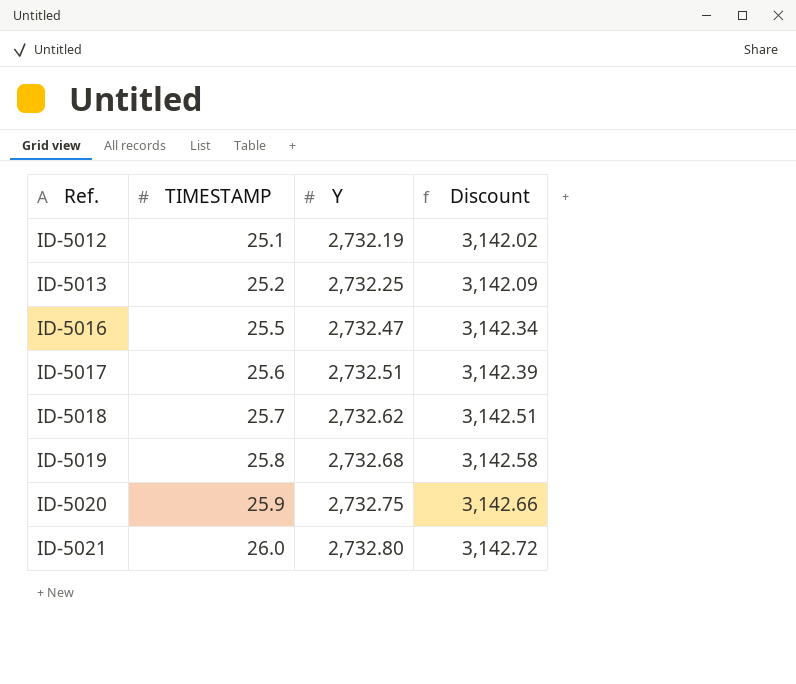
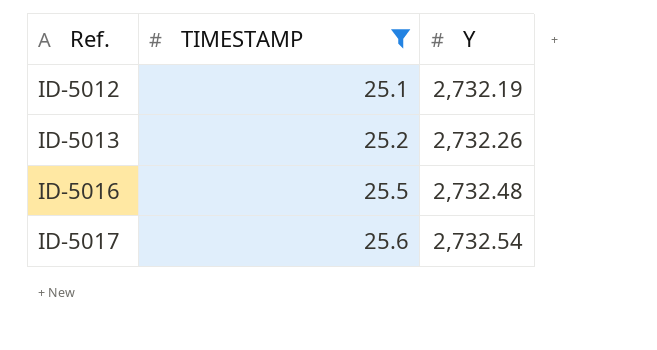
filter: none -> TIMESTAMP <= 25.6
column Discount | formula: [Y] * 1.15 -> none
ID-5013 | Y: 2,732.25 -> 2,732.26
ID-5016 | Y: 2,732.47 -> 2,732.48
ID-5017 | Y: 2,732.51 -> 2,732.54

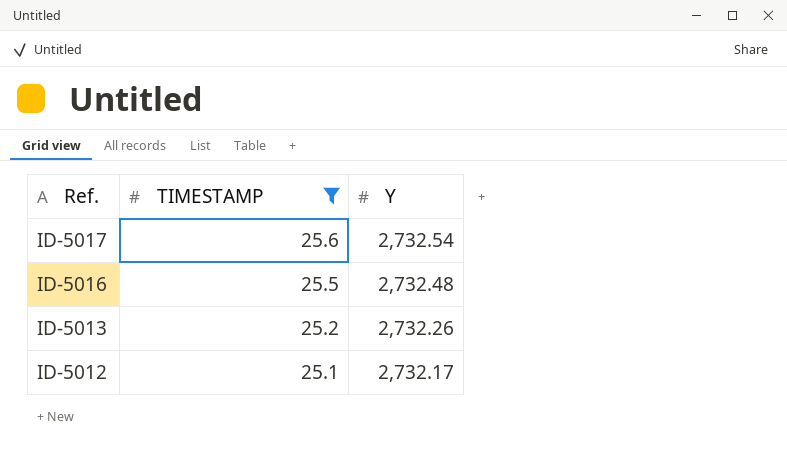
row order: Ref. ascending -> Ref. descending
ID-5012 | Y: 2,732.19 -> 2,732.17

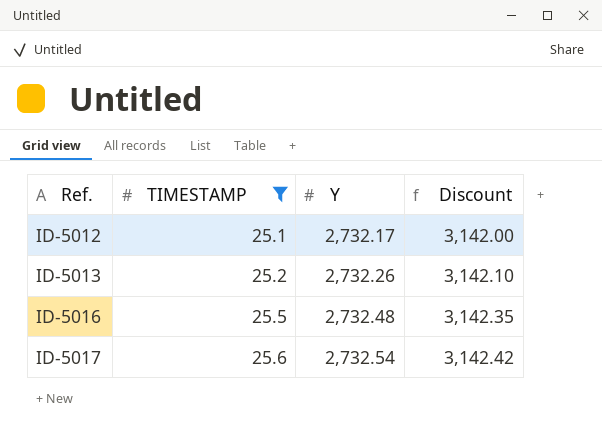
row order: Ref. descending -> Ref. ascending
column Discount | formula: none -> [Y] * 1.15

